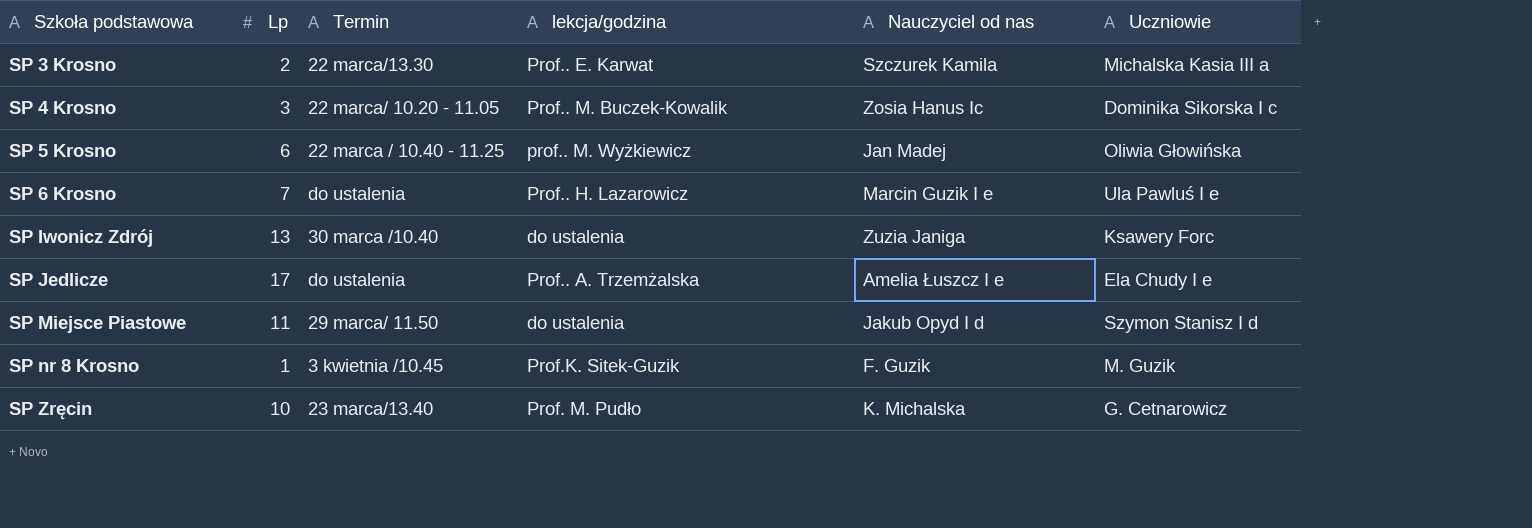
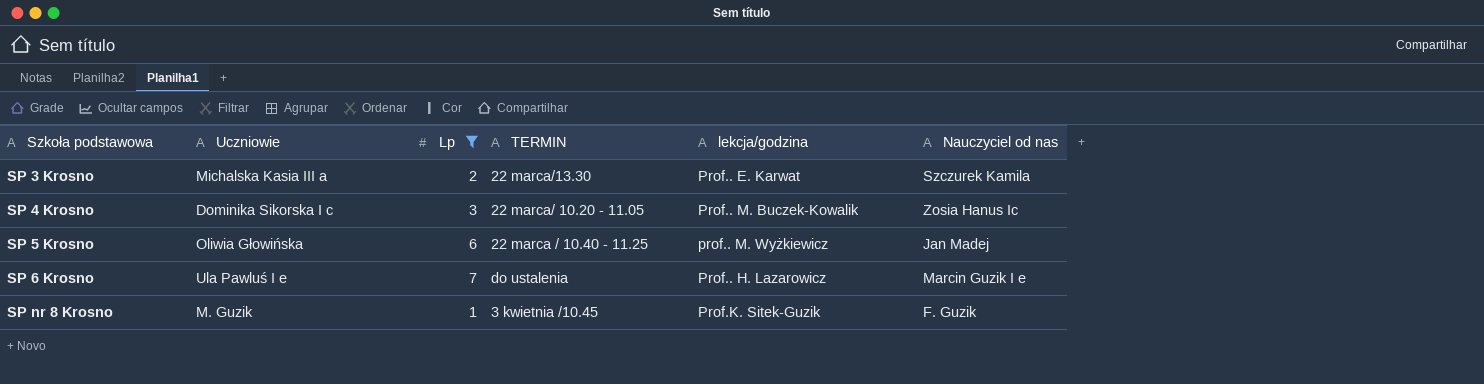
filter: none -> Lp <= 7
column Uczniowie | position: 6 -> 2
column name: Termin -> TERMIN

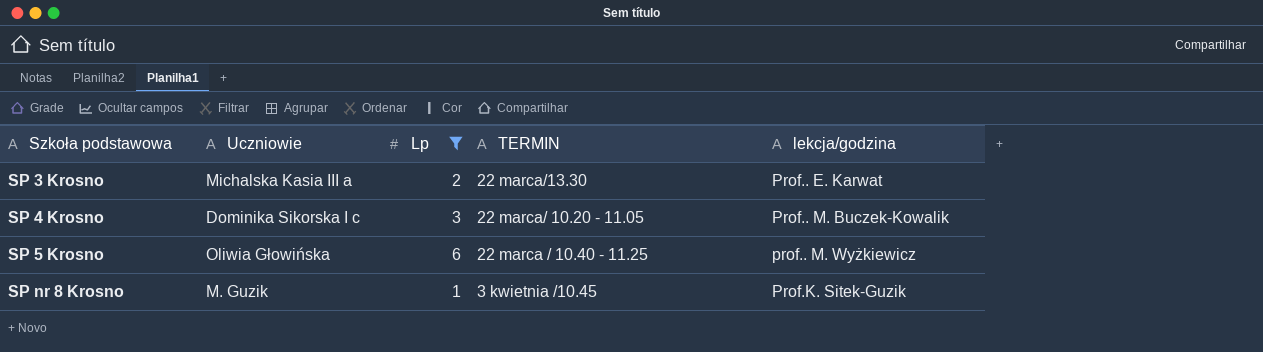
column Nauczyciel od nas | position: 6 -> none
row SP 6 Krosno: Ula Pawluś I e | 7 | do ustalenia | Prof.. H. Lazarowicz | Marcin Guzik I e -> none

